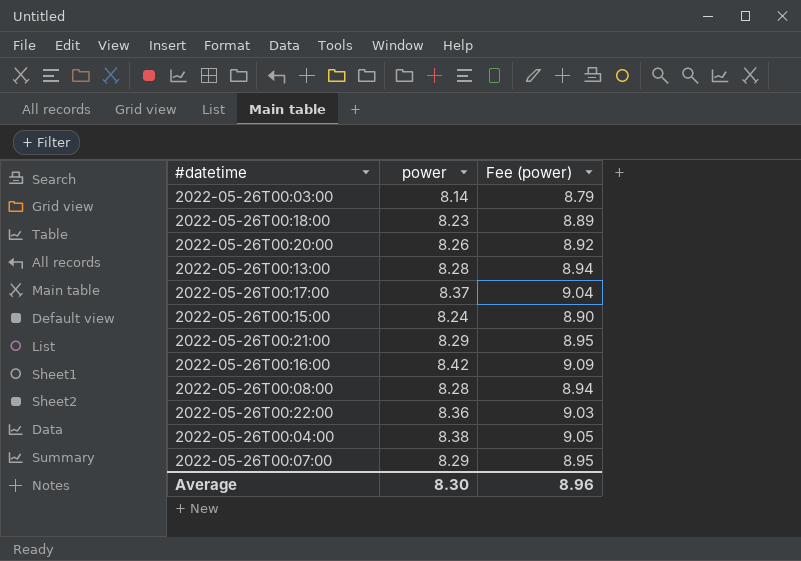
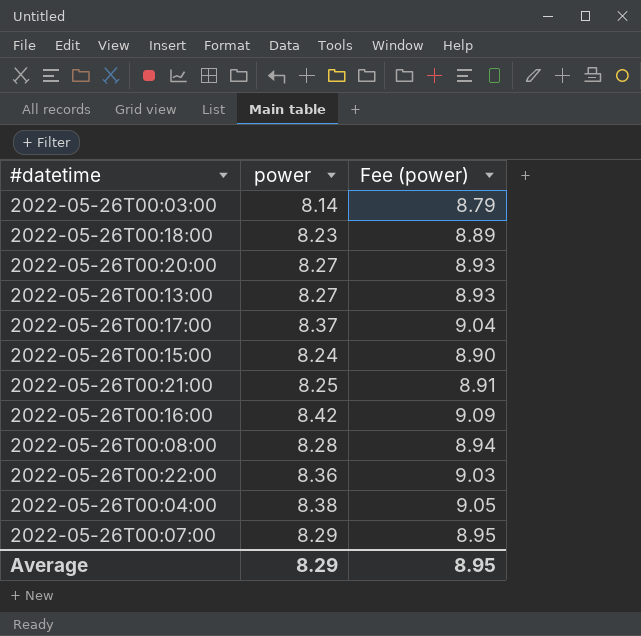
2022-05-26T00:20:00 | power: 8.26 -> 8.27
2022-05-26T00:20:00 | Fee (power): 8.92 -> 8.93
2022-05-26T00:13:00 | power: 8.28 -> 8.27
2022-05-26T00:13:00 | Fee (power): 8.94 -> 8.93
2022-05-26T00:21:00 | power: 8.29 -> 8.25
2022-05-26T00:21:00 | Fee (power): 8.95 -> 8.91
Average | power: 8.30 -> 8.29
Average | Fee (power): 8.96 -> 8.95

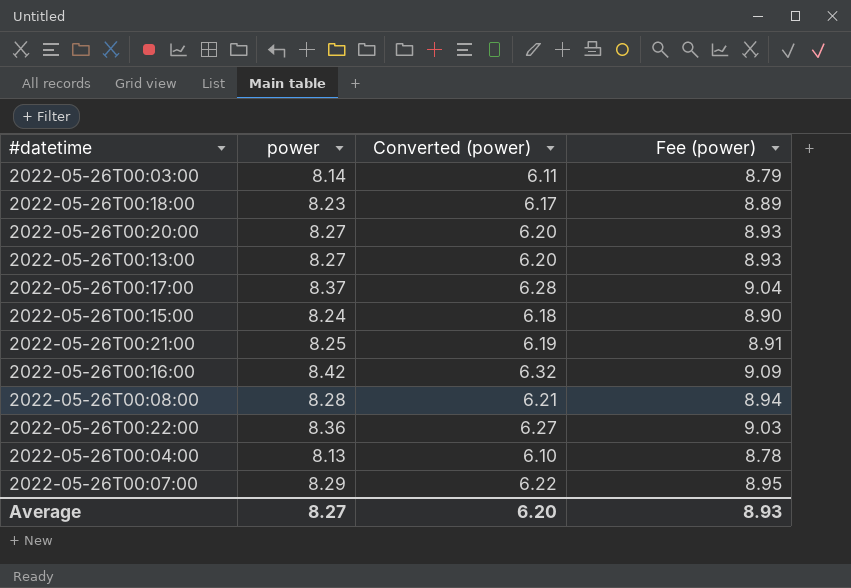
column Converted (power) | formula: none -> [power] * 0.75
2022-05-26T00:04:00 | power: 8.38 -> 8.13
2022-05-26T00:04:00 | Fee (power): 9.05 -> 8.78
Average | power: 8.29 -> 8.27
Average | Fee (power): 8.95 -> 8.93

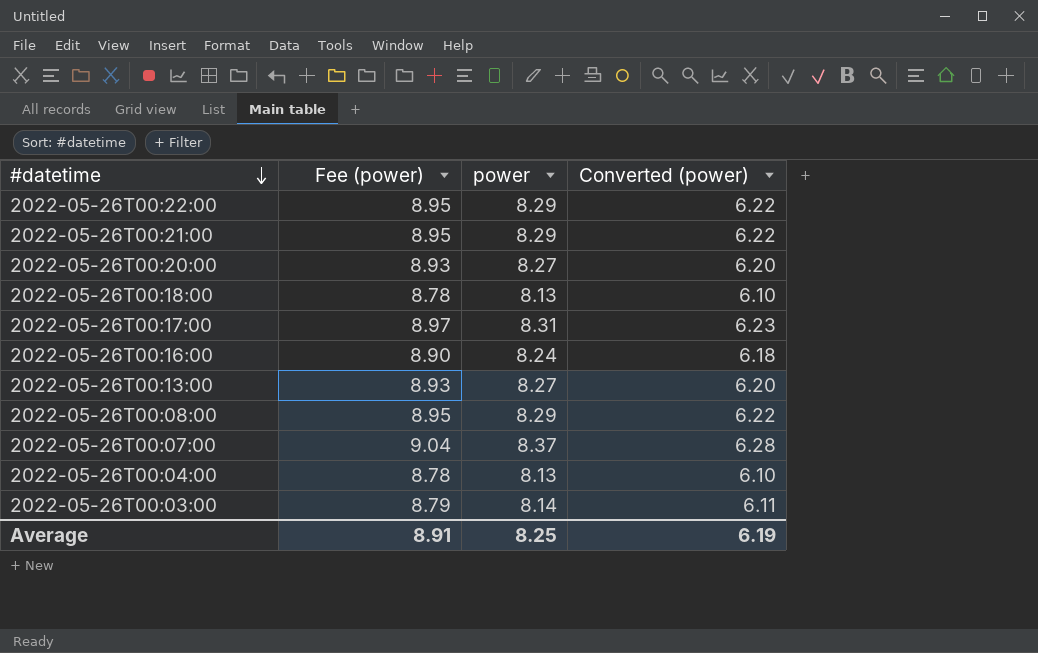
row order: none -> #datetime descending
column Fee (power) | position: 4 -> 2
row 2022-05-26T00:15:00: 8.24 | 6.18 | 8.90 -> none
2022-05-26T00:22:00 | Fee (power): 9.03 -> 8.95
2022-05-26T00:22:00 | power: 8.36 -> 8.29
2022-05-26T00:22:00 | Converted (power): 6.27 -> 6.22
2022-05-26T00:21:00 | Fee (power): 8.91 -> 8.95
2022-05-26T00:21:00 | power: 8.25 -> 8.29
2022-05-26T00:21:00 | Converted (power): 6.19 -> 6.22
2022-05-26T00:18:00 | Fee (power): 8.89 -> 8.78
2022-05-26T00:18:00 | power: 8.23 -> 8.13
2022-05-26T00:18:00 | Converted (power): 6.17 -> 6.10
2022-05-26T00:17:00 | Fee (power): 9.04 -> 8.97
2022-05-26T00:17:00 | power: 8.37 -> 8.31
2022-05-26T00:17:00 | Converted (power): 6.28 -> 6.23
2022-05-26T00:16:00 | Fee (power): 9.09 -> 8.90
2022-05-26T00:16:00 | power: 8.42 -> 8.24
2022-05-26T00:16:00 | Converted (power): 6.32 -> 6.18
2022-05-26T00:08:00 | Fee (power): 8.94 -> 8.95
2022-05-26T00:08:00 | power: 8.28 -> 8.29
2022-05-26T00:08:00 | Converted (power): 6.21 -> 6.22
2022-05-26T00:07:00 | Fee (power): 8.95 -> 9.04
2022-05-26T00:07:00 | power: 8.29 -> 8.37
2022-05-26T00:07:00 | Converted (power): 6.22 -> 6.28
Average | Fee (power): 8.93 -> 8.91
Average | power: 8.27 -> 8.25
Average | Converted (power): 6.20 -> 6.19

